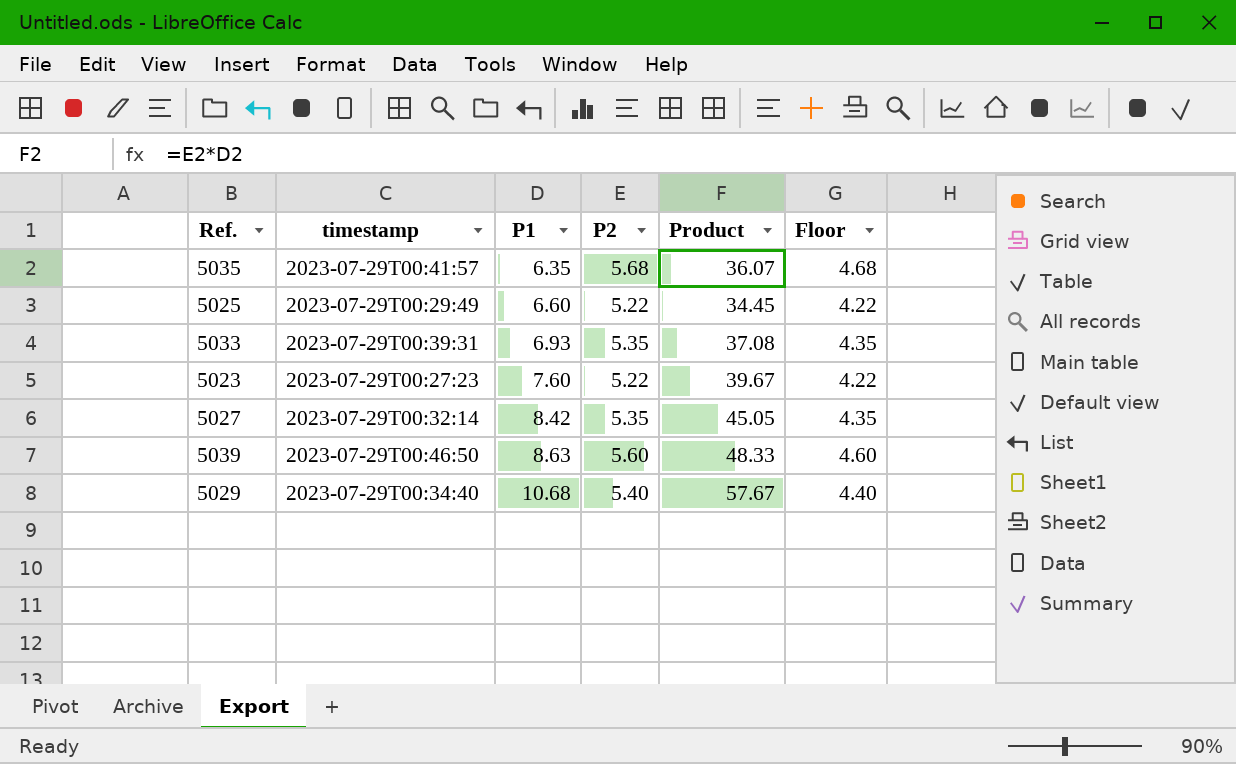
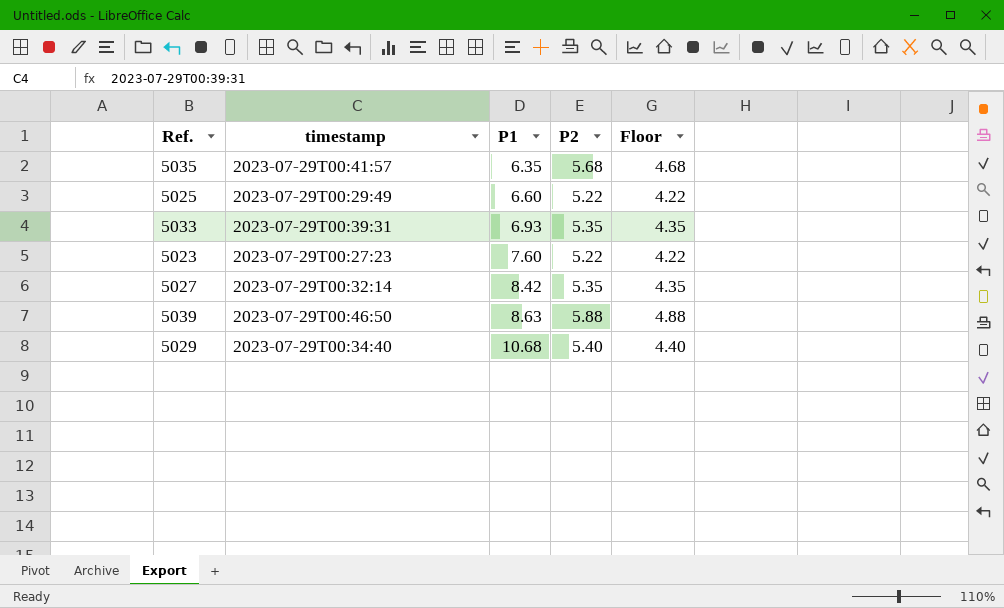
column Product | formula: [P1] * [P2] -> none
5039 | P2: 5.60 -> 5.88
5039 | Floor: 4.60 -> 4.88

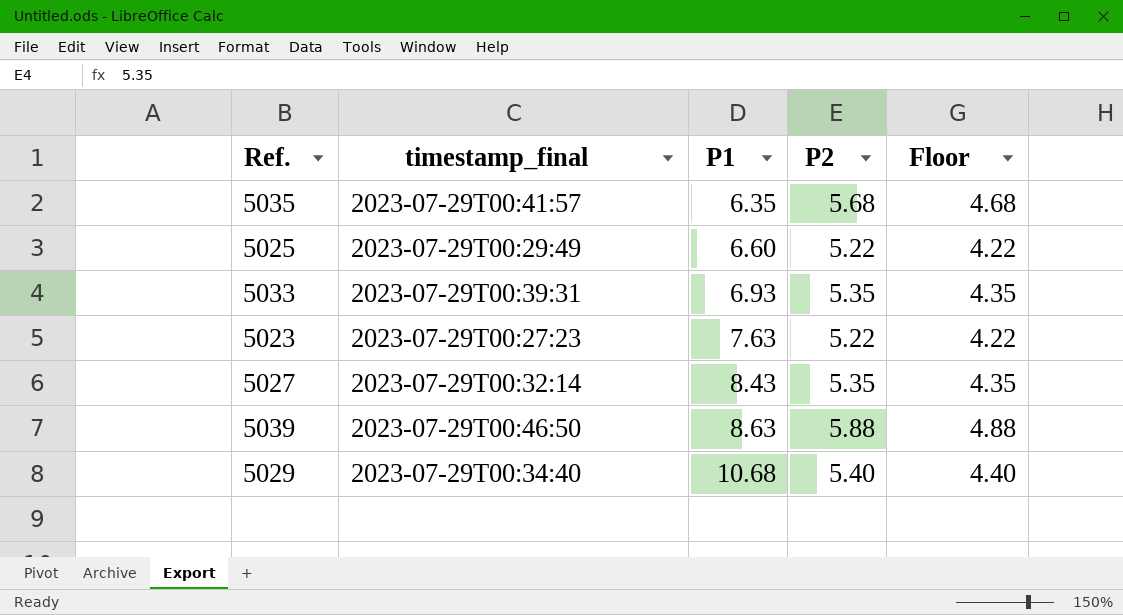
column name: timestamp -> timestamp_final
5023 | P1: 7.60 -> 7.63
5027 | P1: 8.42 -> 8.43

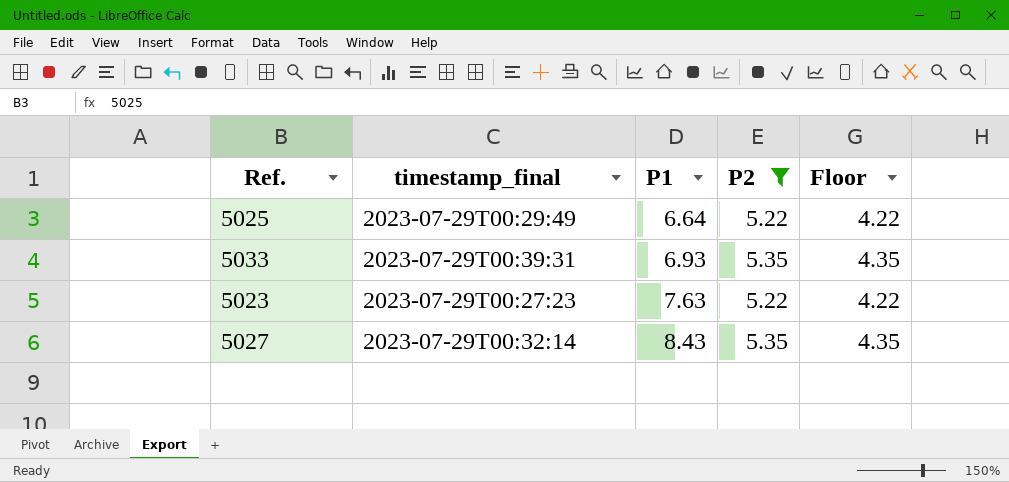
filter: none -> P2 <= 5.35
5025 | P1: 6.60 -> 6.64

